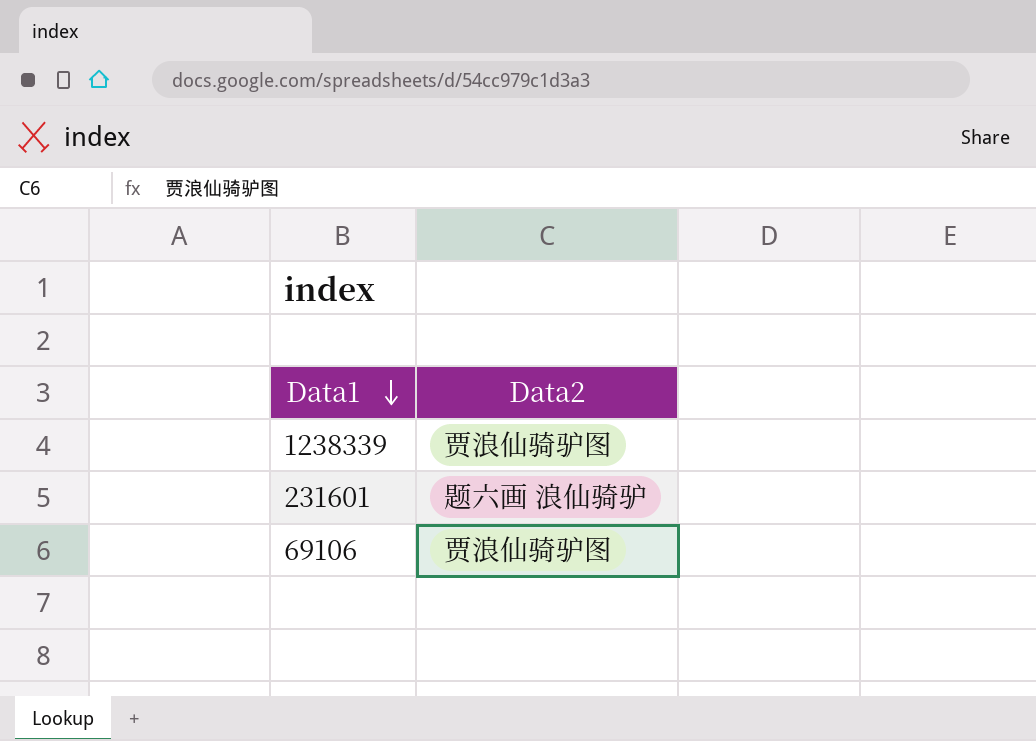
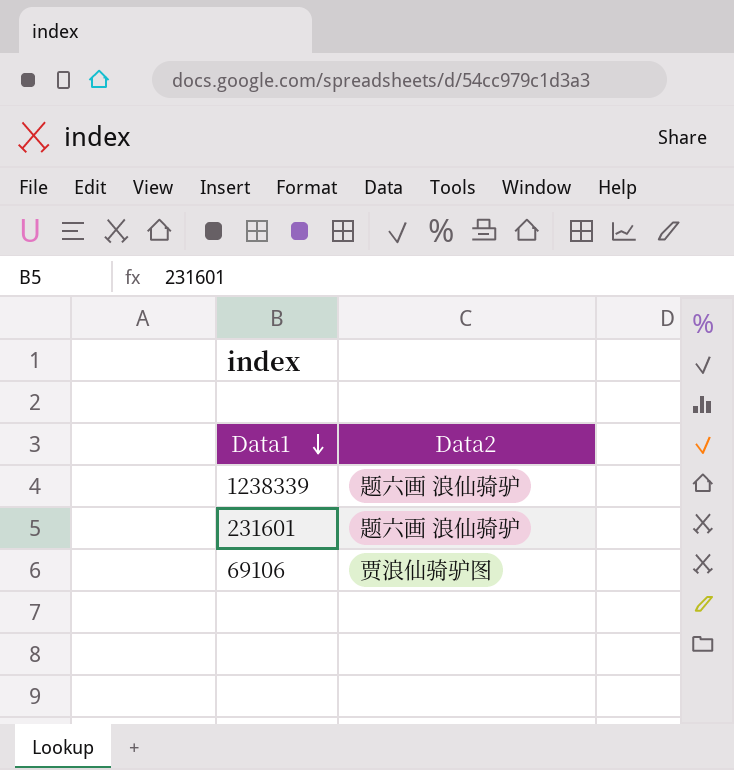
1238339 | Data2: 贾浪仙骑驴图 -> 题六画 浪仙骑驴

